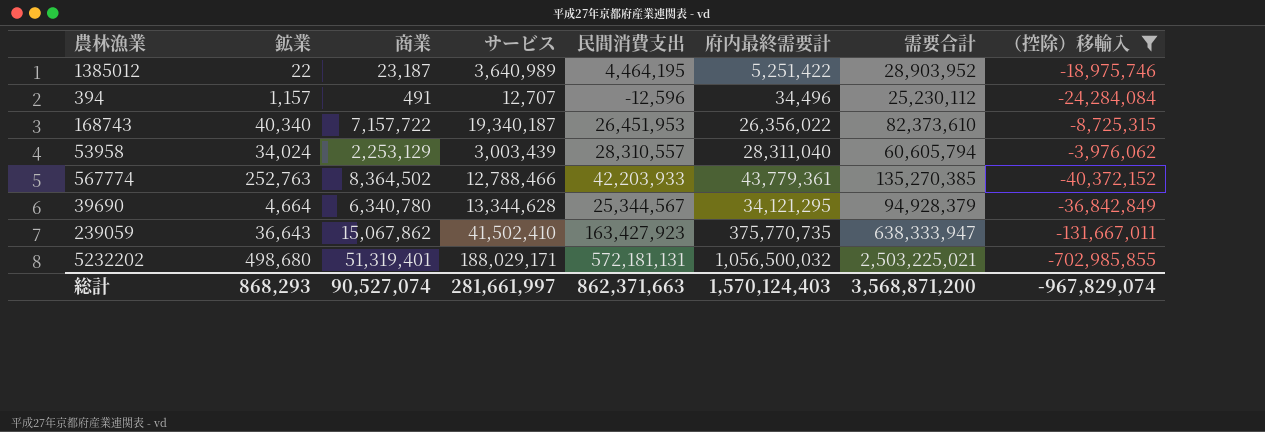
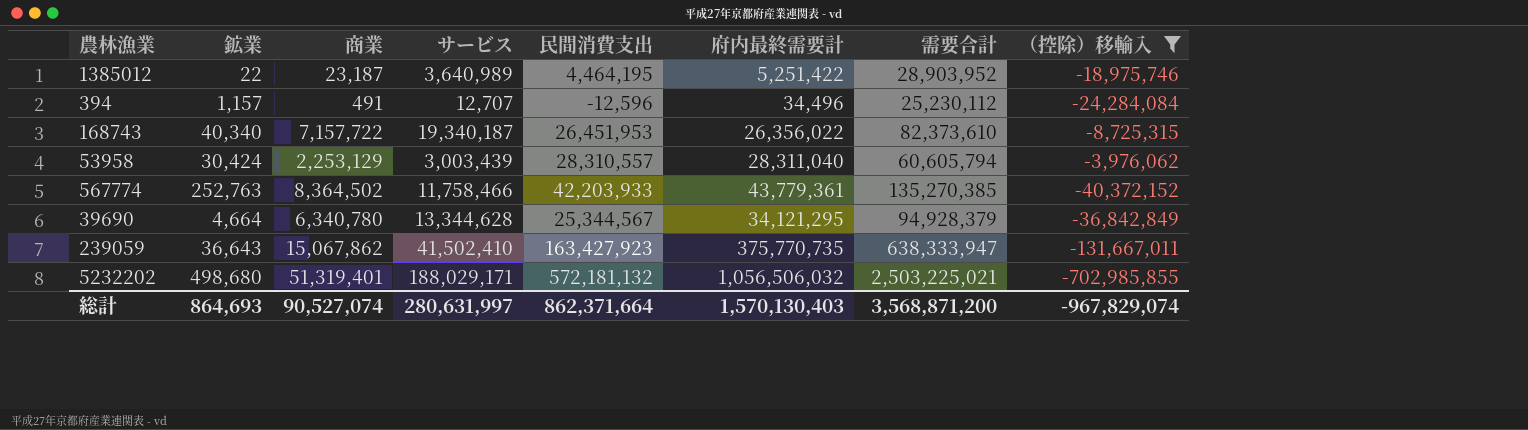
53958 | 鉱業: 34,024 -> 30,424
567774 | サービス: 12,788,466 -> 11,758,466
5232202 | 民間消費支出: 572,181,131 -> 572,181,132
5232202 | 府内最終需要計: 1,056,500,032 -> 1,056,506,032
総計 | 鉱業: 868,293 -> 864,693
総計 | サービス: 281,661,997 -> 280,631,997
総計 | 民間消費支出: 862,371,663 -> 862,371,664
総計 | 府内最終需要計: 1,570,124,403 -> 1,570,130,403

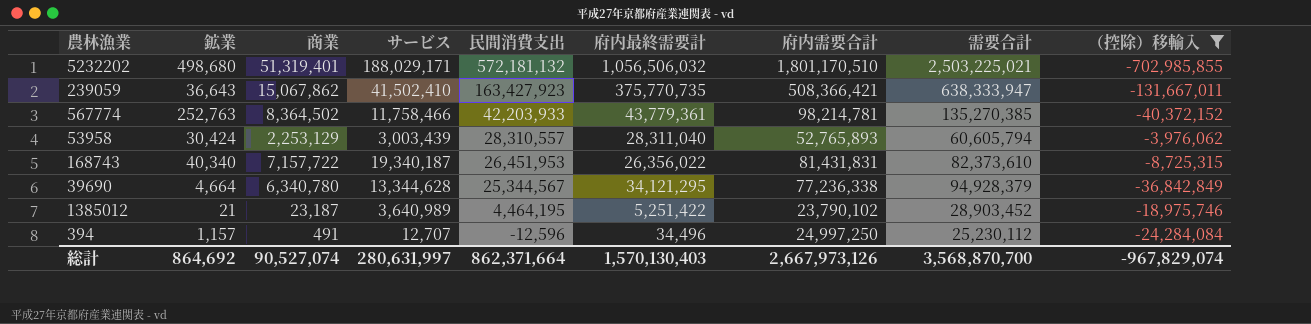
row order: none -> 民間消費支出 descending
column 府内需要合計 | position: none -> 7
1385012 | 鉱業: 22 -> 21
1385012 | 需要合計: 28,903,952 -> 28,903,452
総計 | 鉱業: 864,693 -> 864,692
総計 | 需要合計: 3,568,871,200 -> 3,568,870,700

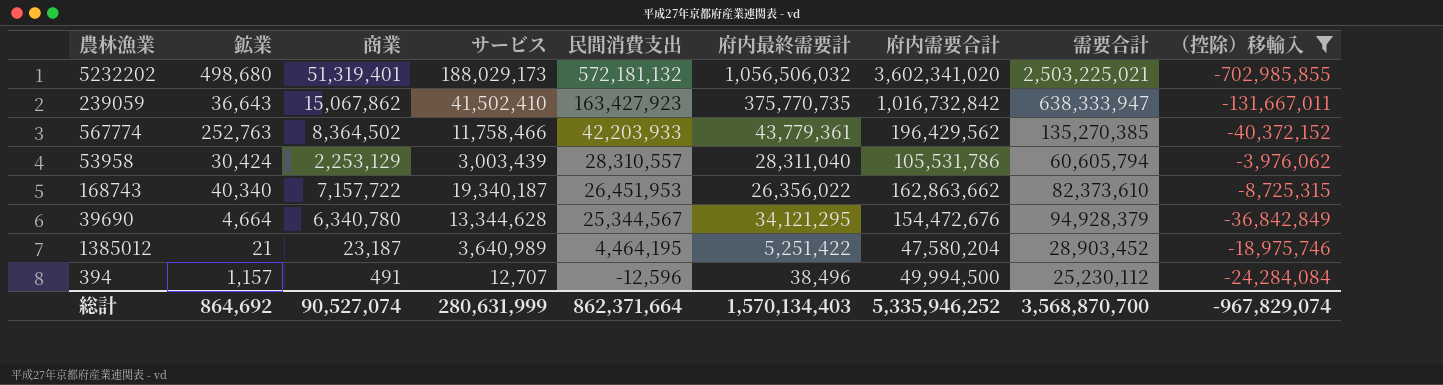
5232202 | サービス: 188,029,171 -> 188,029,173
5232202 | 府内需要合計: 1,801,170,510 -> 3,602,341,020
239059 | 府内需要合計: 508,366,421 -> 1,016,732,842
567774 | 府内需要合計: 98,214,781 -> 196,429,562
53958 | 府内需要合計: 52,765,893 -> 105,531,786
168743 | 府内需要合計: 81,431,831 -> 162,863,662
39690 | 府内需要合計: 77,236,338 -> 154,472,676
1385012 | 府内需要合計: 23,790,102 -> 47,580,204
394 | 府内最終需要計: 34,496 -> 38,496
394 | 府内需要合計: 24,997,250 -> 49,994,500
総計 | サービス: 280,631,997 -> 280,631,999
総計 | 府内最終需要計: 1,570,130,403 -> 1,570,134,403
総計 | 府内需要合計: 2,667,973,126 -> 5,335,946,252

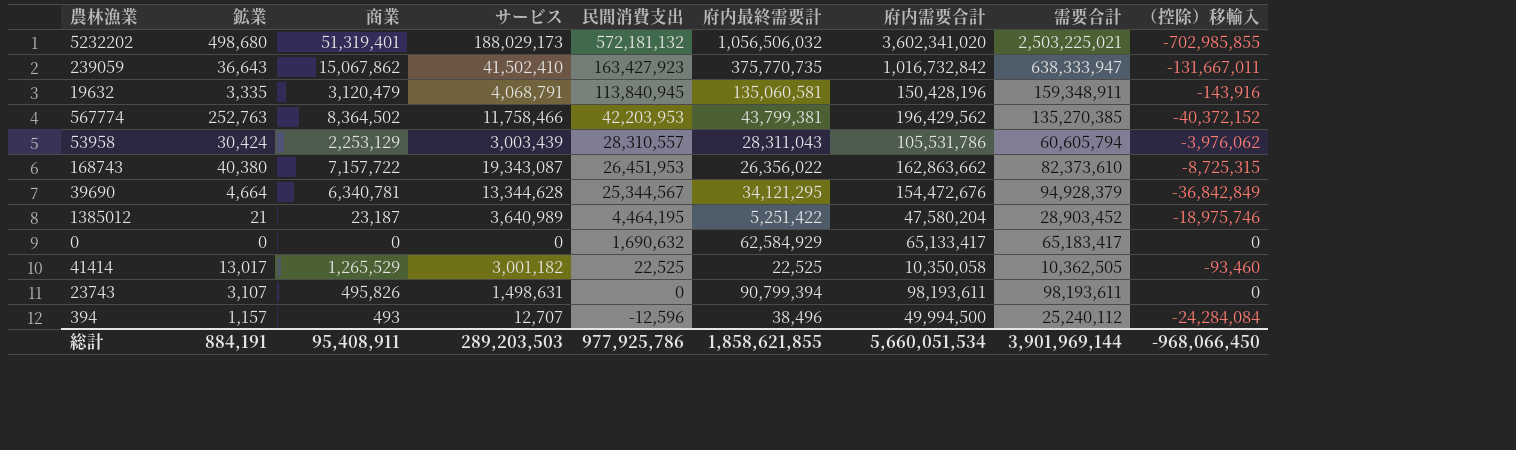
filter: （控除）移輸入 <= -3,976,062 -> none
567774 | 民間消費支出: 42,203,933 -> 42,203,953
567774 | 府内最終需要計: 43,779,361 -> 43,799,381
53958 | 府内最終需要計: 28,311,040 -> 28,311,043
168743 | 鉱業: 40,340 -> 40,380
168743 | サービス: 19,340,187 -> 19,343,087
39690 | 商業: 6,340,780 -> 6,340,781
394 | 商業: 491 -> 493
394 | 需要合計: 25,230,112 -> 25,240,112
総計 | 鉱業: 864,692 -> 884,191
総計 | 商業: 90,527,074 -> 95,408,911
総計 | サービス: 280,631,999 -> 289,203,503
総計 | 民間消費支出: 862,371,664 -> 977,925,786
総計 | 府内最終需要計: 1,570,134,403 -> 1,858,621,855
総計 | 府内需要合計: 5,335,946,252 -> 5,660,051,534
総計 | 需要合計: 3,568,870,700 -> 3,901,969,144
総計 | （控除）移輸入: -967,829,074 -> -968,066,450

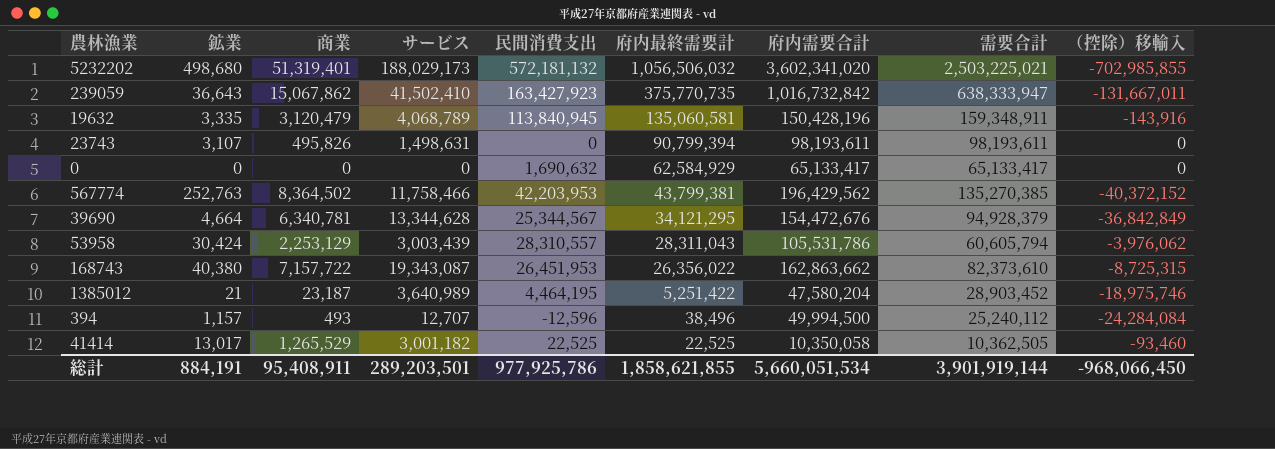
row order: 民間消費支出 descending -> 府内最終需要計 descending
19632 | サービス: 4,068,791 -> 4,068,789
0 | 需要合計: 65,183,417 -> 65,133,417
総計 | サービス: 289,203,503 -> 289,203,501
総計 | 需要合計: 3,901,969,144 -> 3,901,919,144

